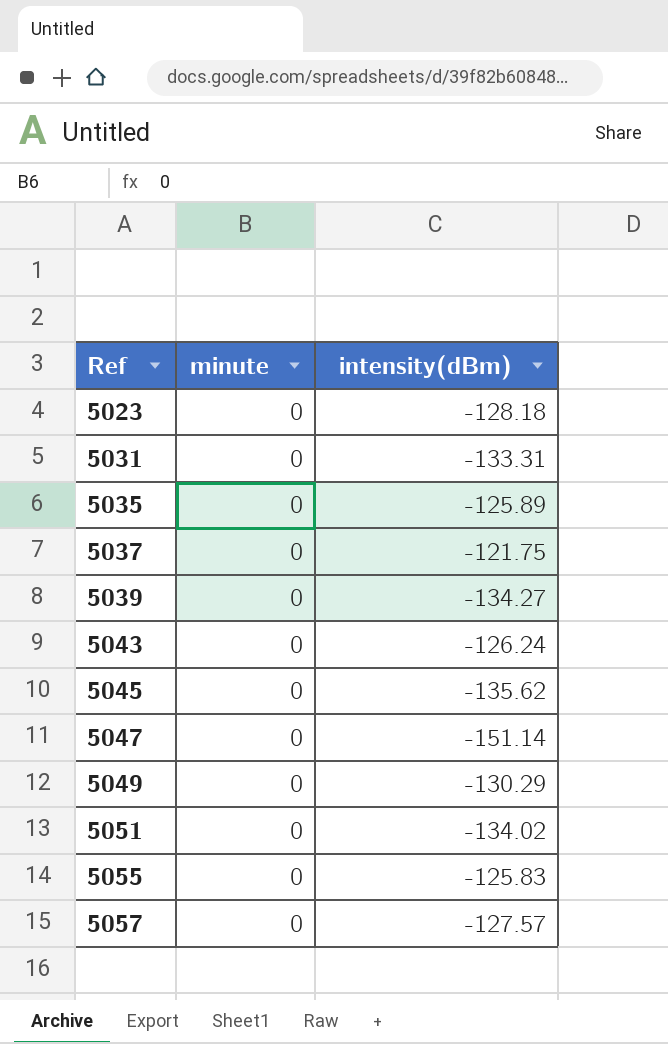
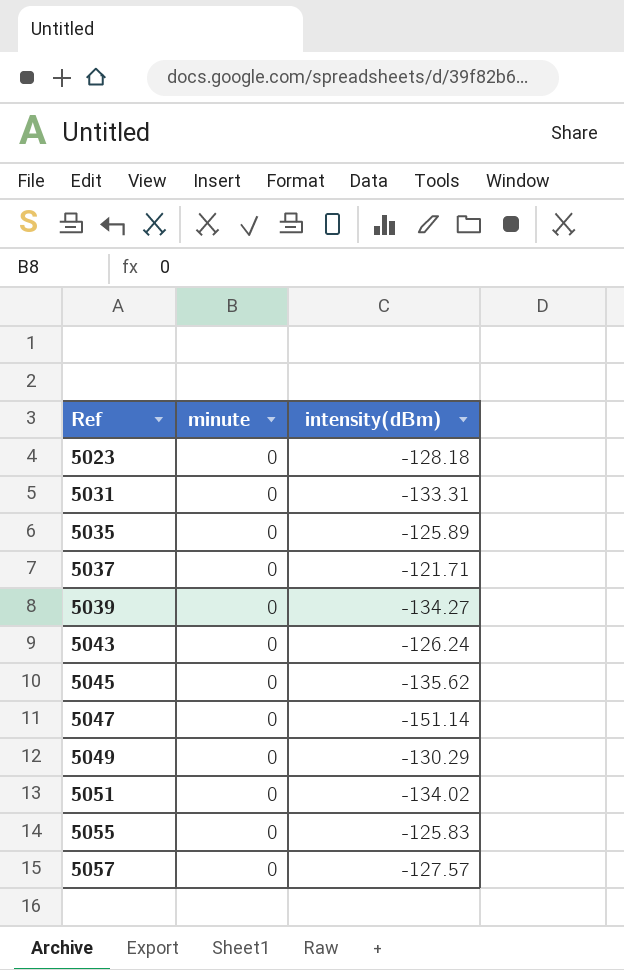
5037 | intensity(dBm): -121.75 -> -121.71

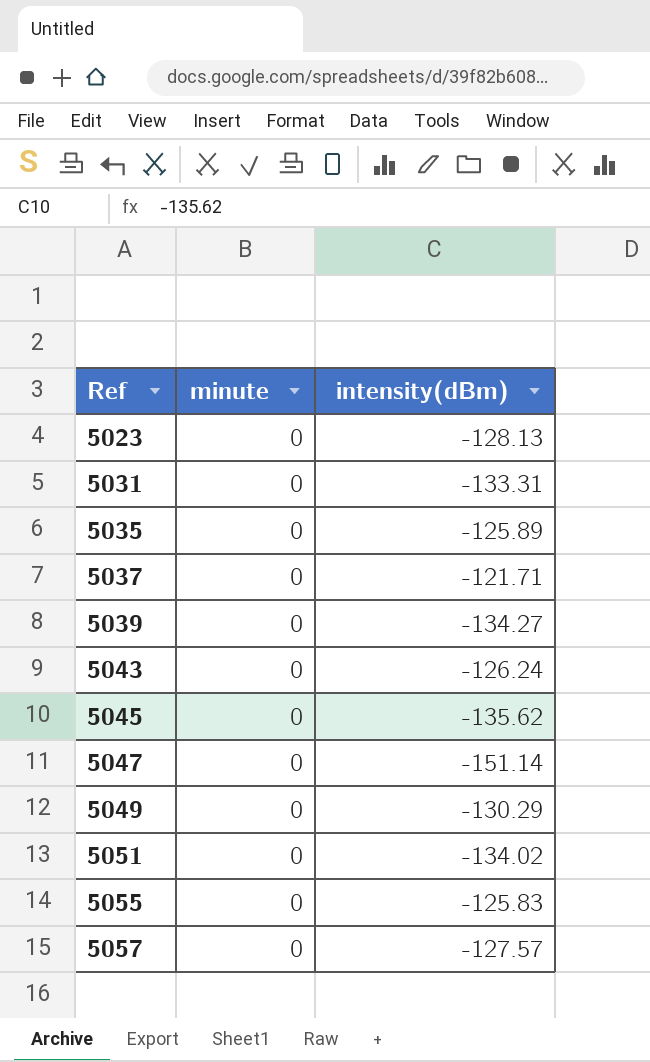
5023 | intensity(dBm): -128.18 -> -128.13

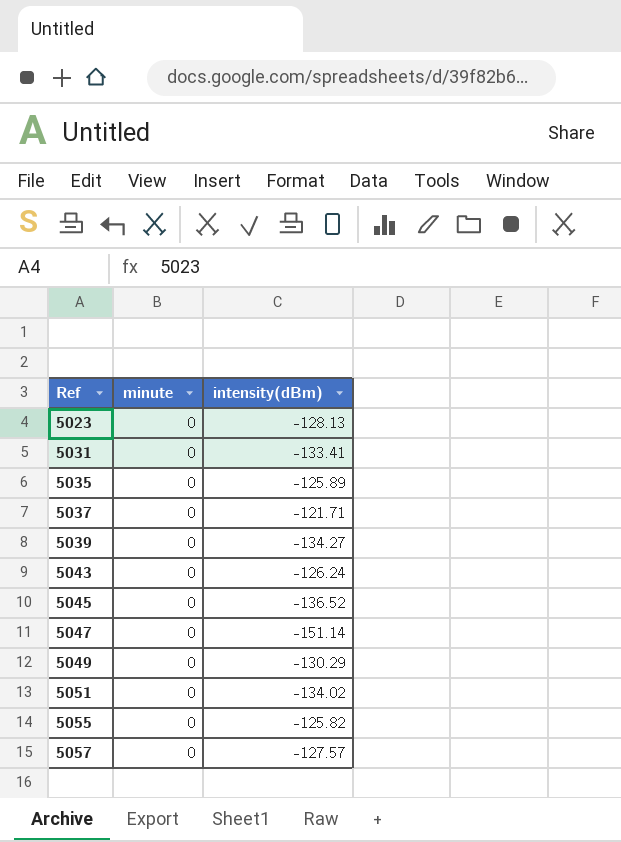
5031 | intensity(dBm): -133.31 -> -133.41
5045 | intensity(dBm): -135.62 -> -136.52
5055 | intensity(dBm): -125.83 -> -125.82

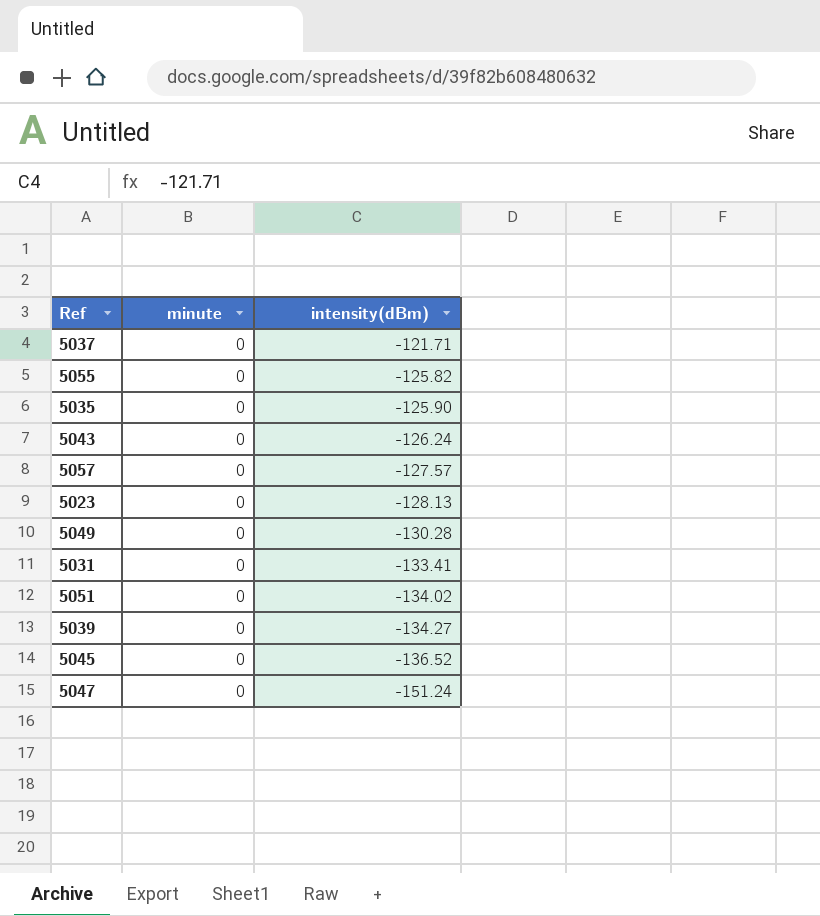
row order: Ref ascending -> intensity(dBm) descending
5035 | intensity(dBm): -125.89 -> -125.90
5049 | intensity(dBm): -130.29 -> -130.28
5047 | intensity(dBm): -151.14 -> -151.24

